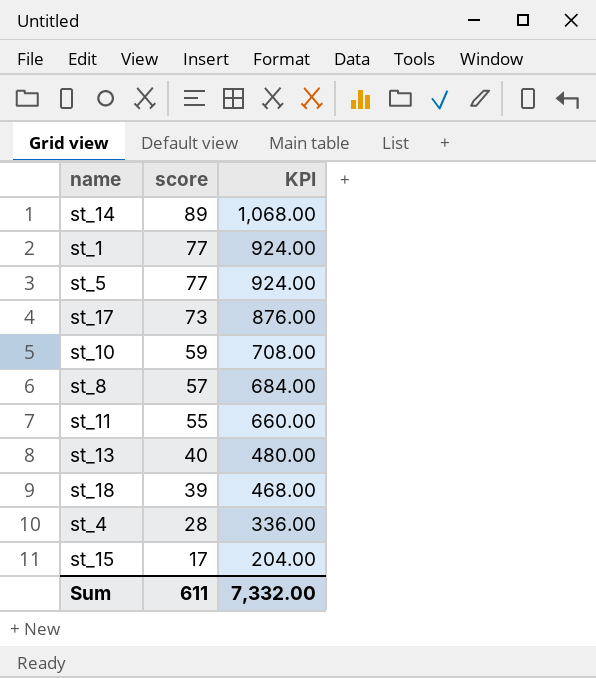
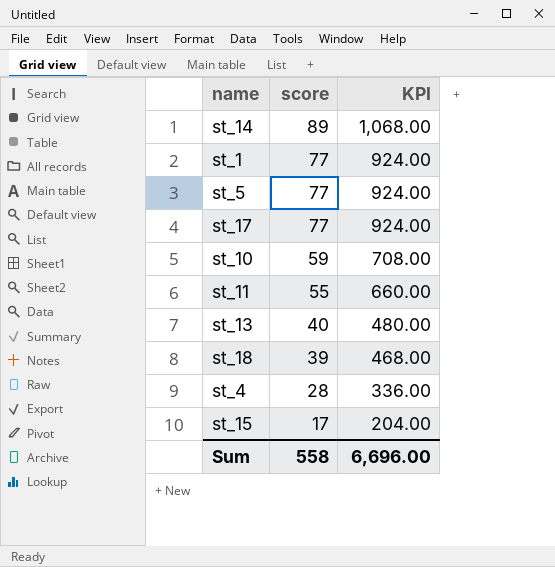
row st_8: 57 | 684.00 -> none
st_17 | score: 73 -> 77
st_17 | KPI: 876.00 -> 924.00
Sum | score: 611 -> 558
Sum | KPI: 7,332.00 -> 6,696.00

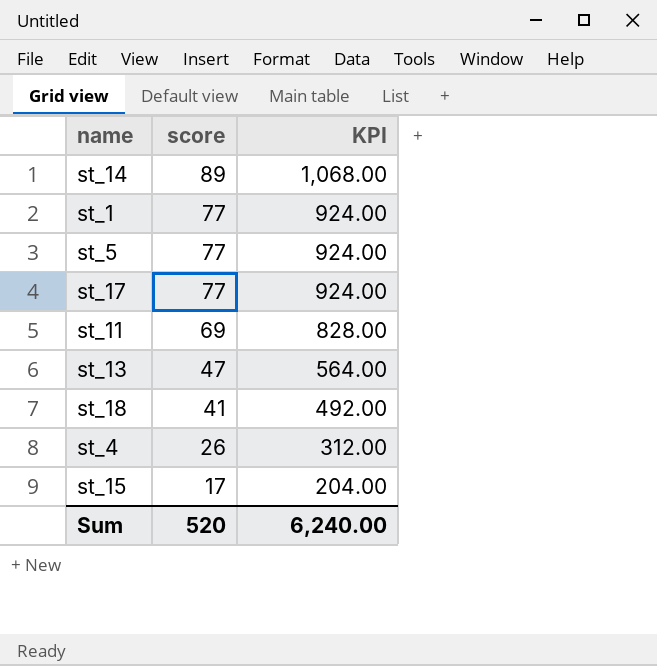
row st_10: 59 | 708.00 -> none
st_11 | score: 55 -> 69
st_11 | KPI: 660.00 -> 828.00
st_13 | score: 40 -> 47
st_13 | KPI: 480.00 -> 564.00
st_18 | score: 39 -> 41
st_18 | KPI: 468.00 -> 492.00
st_4 | score: 28 -> 26
st_4 | KPI: 336.00 -> 312.00
Sum | score: 558 -> 520
Sum | KPI: 6,696.00 -> 6,240.00

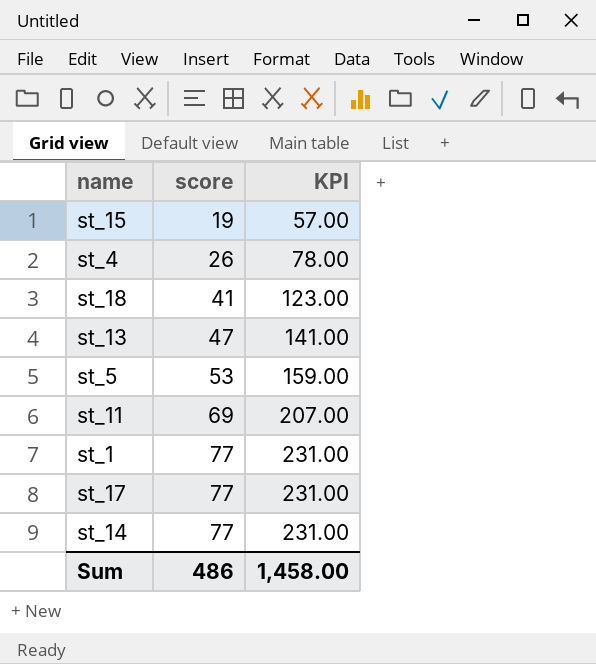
row order: score descending -> score ascending
column KPI | formula: [score] * 12 -> [score] * 3
st_15 | score: 17 -> 19
st_5 | score: 77 -> 53
st_14 | score: 89 -> 77
Sum | score: 520 -> 486
Sum | KPI: 6,240.00 -> 1,458.00

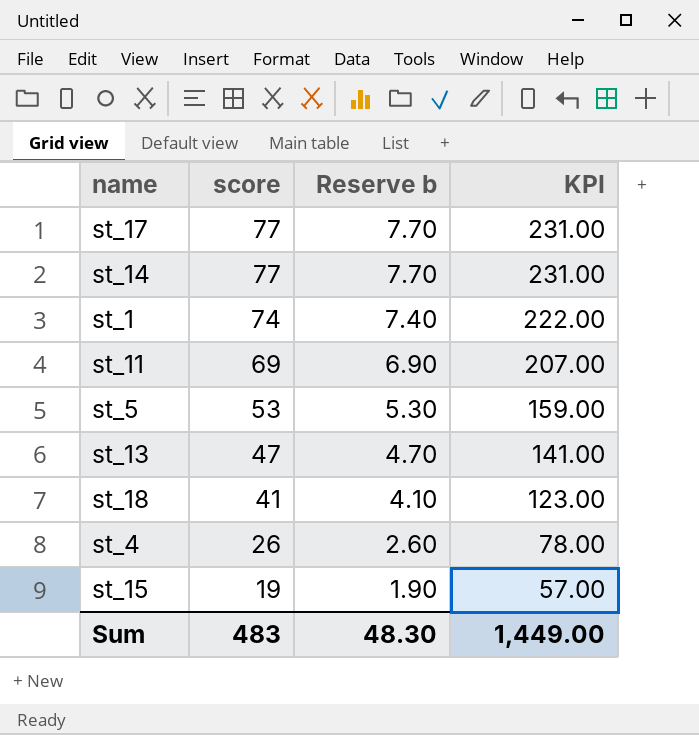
row order: score ascending -> score descending
column Reserve b | formula: none -> [score] * 0.1
st_1 | score: 77 -> 74
st_1 | KPI: 231.00 -> 222.00
Sum | score: 486 -> 483
Sum | KPI: 1,458.00 -> 1,449.00

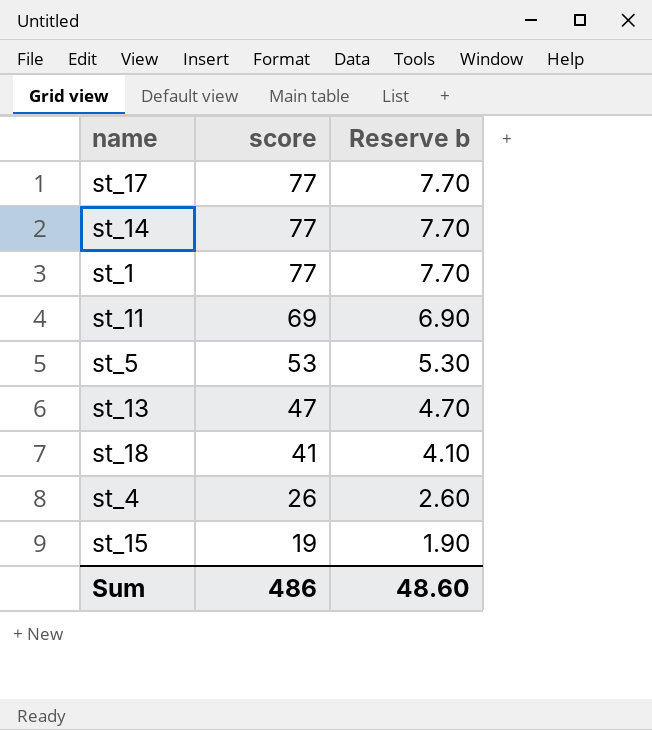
column KPI | formula: [score] * 3 -> none
st_1 | score: 74 -> 77
st_1 | Reserve b: 7.40 -> 7.70
Sum | score: 483 -> 486
Sum | Reserve b: 48.30 -> 48.60

